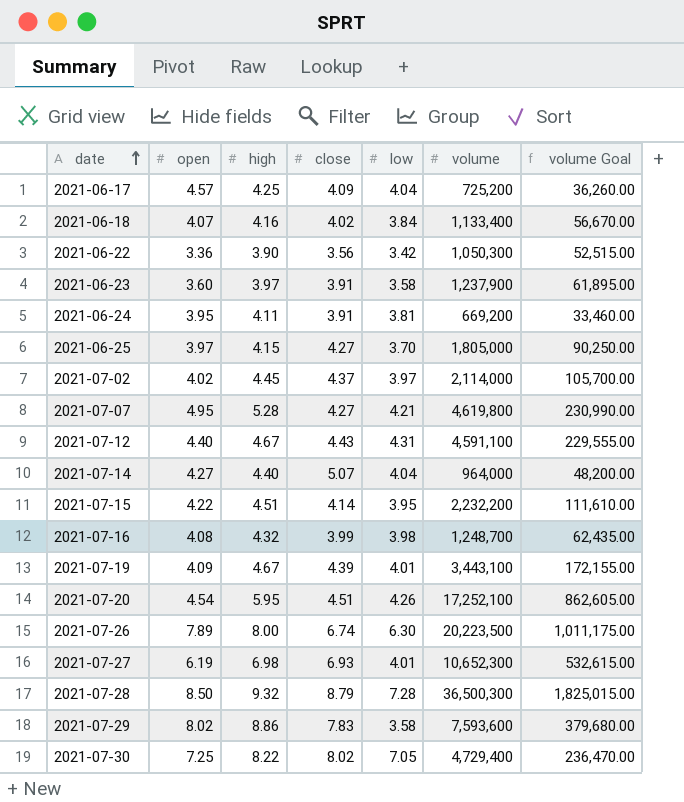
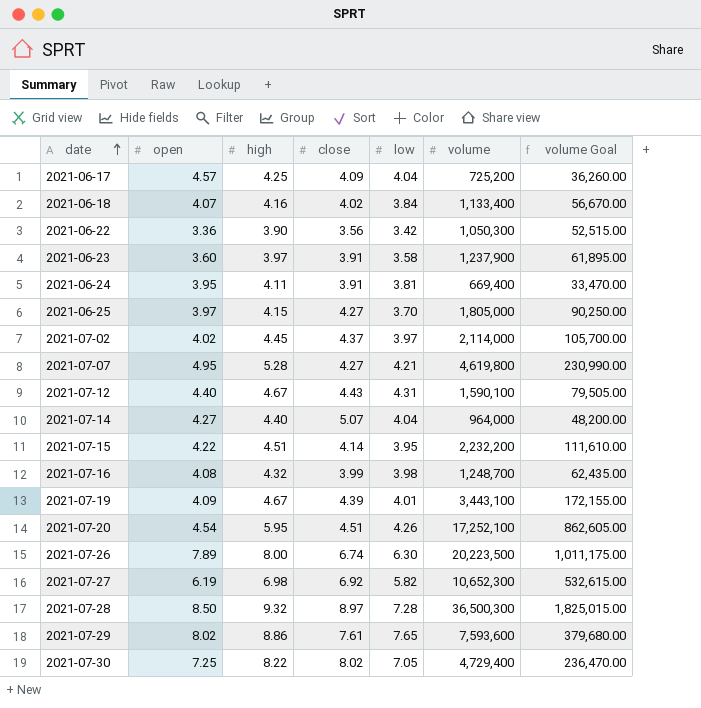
2021-06-24 | volume: 669,200 -> 669,400
2021-06-24 | volume Goal: 33,460.00 -> 33,470.00
2021-07-12 | volume: 4,591,100 -> 1,590,100
2021-07-12 | volume Goal: 229,555.00 -> 79,505.00
2021-07-27 | close: 6.93 -> 6.92
2021-07-27 | low: 4.01 -> 5.82
2021-07-28 | close: 8.79 -> 8.97
2021-07-29 | close: 7.83 -> 7.61
2021-07-29 | low: 3.58 -> 7.65

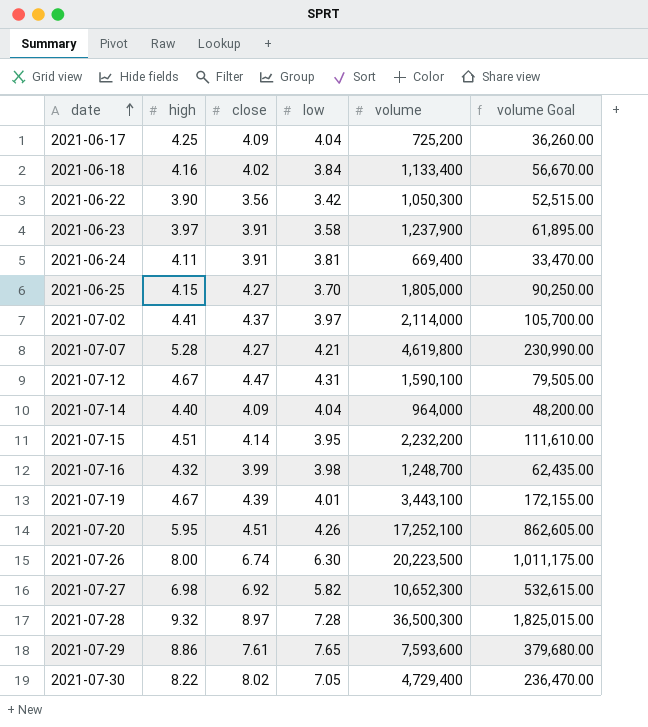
column open | position: 2 -> none
2021-07-02 | high: 4.45 -> 4.41
2021-07-12 | close: 4.43 -> 4.47
2021-07-14 | close: 5.07 -> 4.09

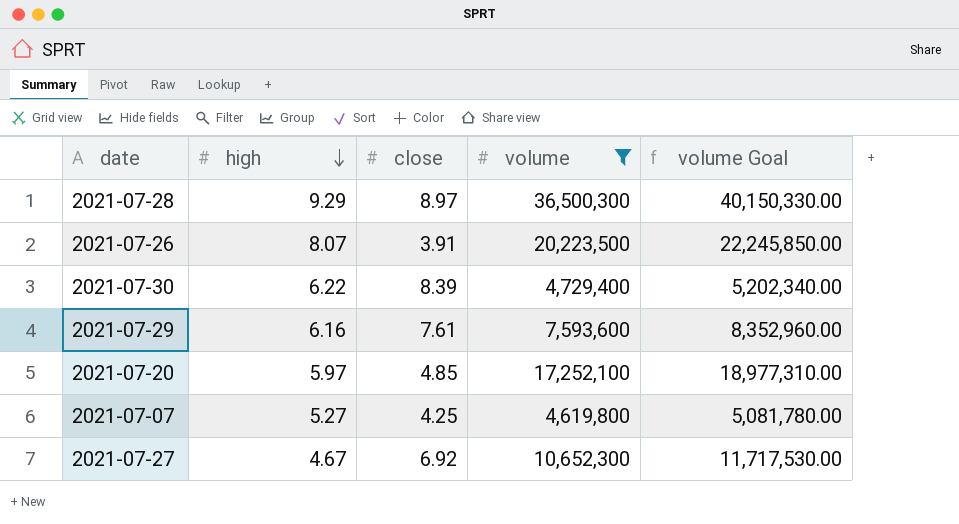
filter: none -> volume >= 4,619,800
row order: date ascending -> high descending
column low | position: 4 -> none
column volume Goal | formula: [volume] * 0.05 -> [volume] * 1.1
2021-07-28 | high: 9.32 -> 9.29
2021-07-26 | high: 8.00 -> 8.07
2021-07-26 | close: 6.74 -> 3.91
2021-07-30 | high: 8.22 -> 6.22
2021-07-30 | close: 8.02 -> 8.39
2021-07-29 | high: 8.86 -> 6.16
2021-07-20 | high: 5.95 -> 5.97
2021-07-20 | close: 4.51 -> 4.85
2021-07-07 | high: 5.28 -> 5.27
2021-07-07 | close: 4.27 -> 4.25
2021-07-27 | high: 6.98 -> 4.67

